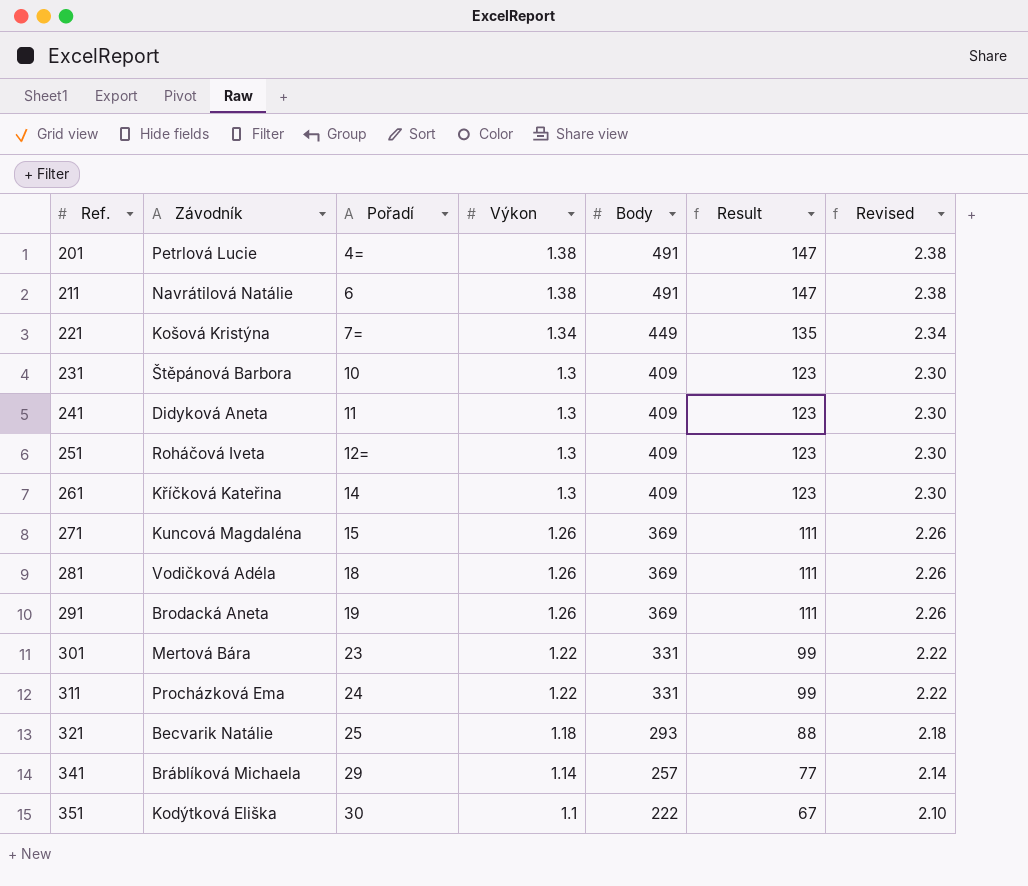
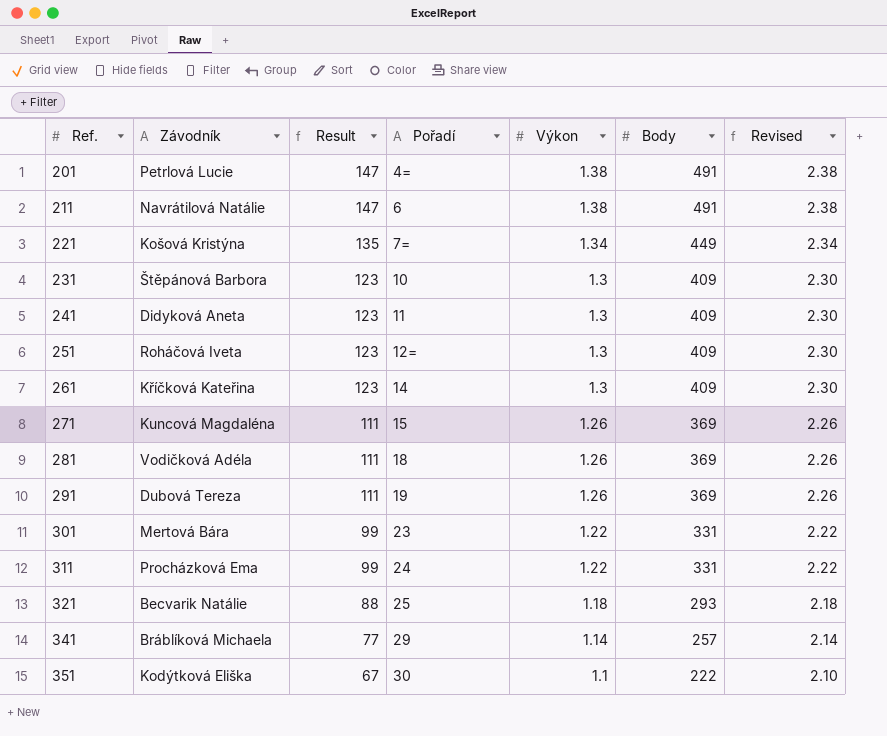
column Result | position: 6 -> 3
291 | Závodník: Brodacká Aneta -> Dubová Tereza

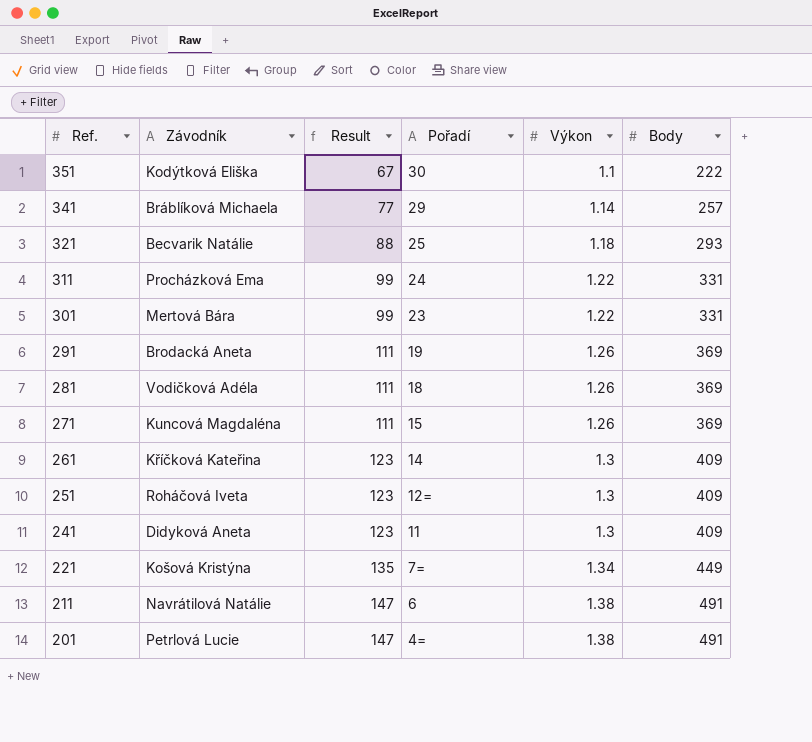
row order: Ref. ascending -> Ref. descending
column Revised | formula: [Výkon] + 1 -> none
row 231: Štěpánová Barbora | 123 | 10 | 1.3 | 409 | 2.30 -> none
291 | Závodník: Dubová Tereza -> Brodacká Aneta

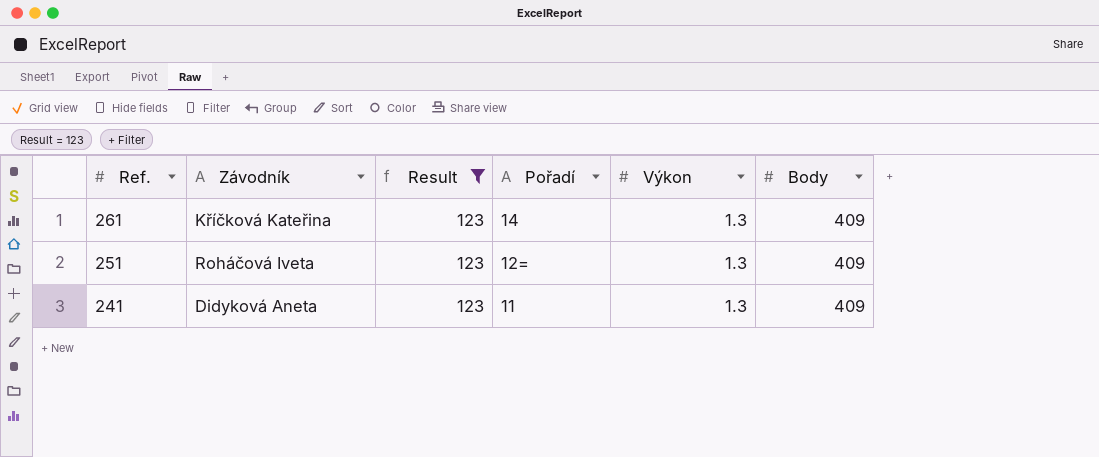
filter: none -> Result = 123

